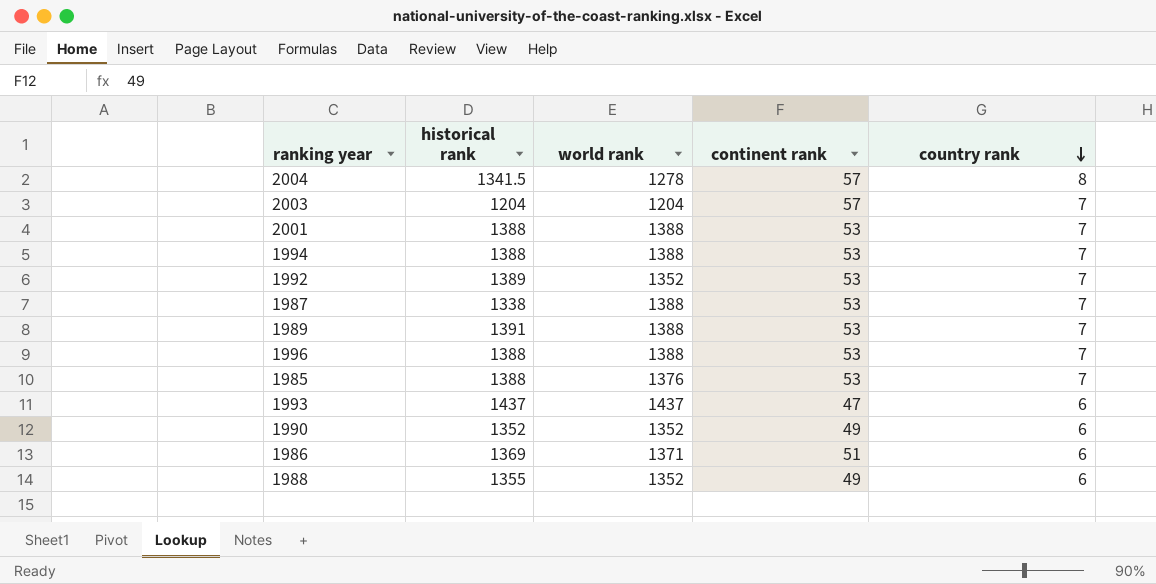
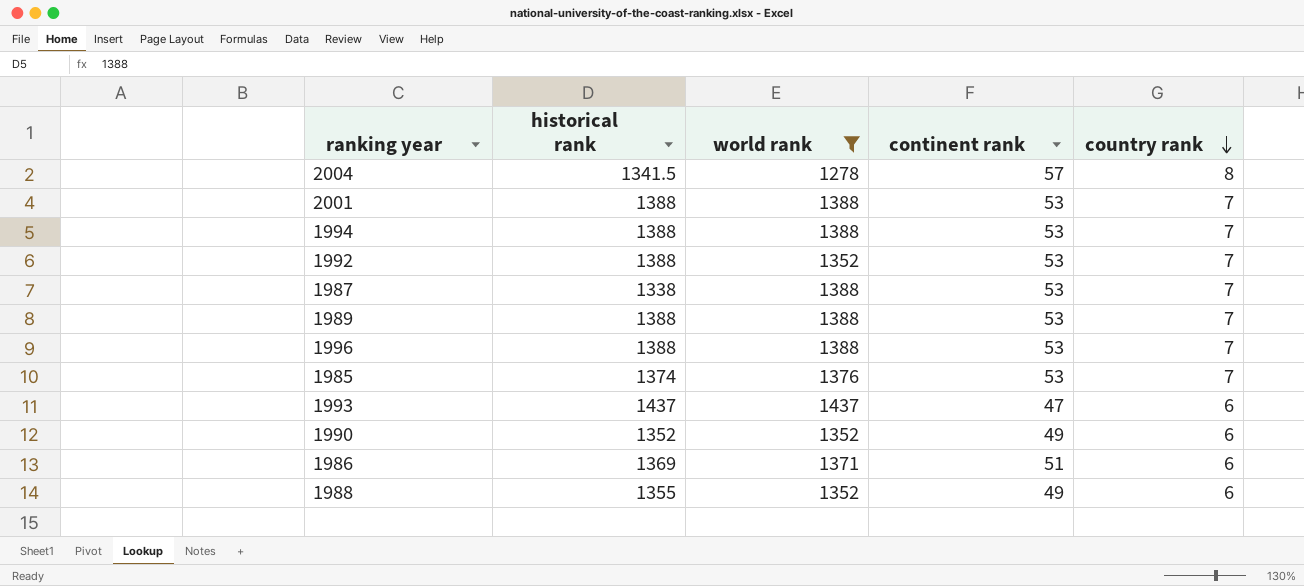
filter: none -> world rank != 1204
1992 | historical rank: 1389 -> 1388
1989 | historical rank: 1391 -> 1388
1985 | historical rank: 1388 -> 1374

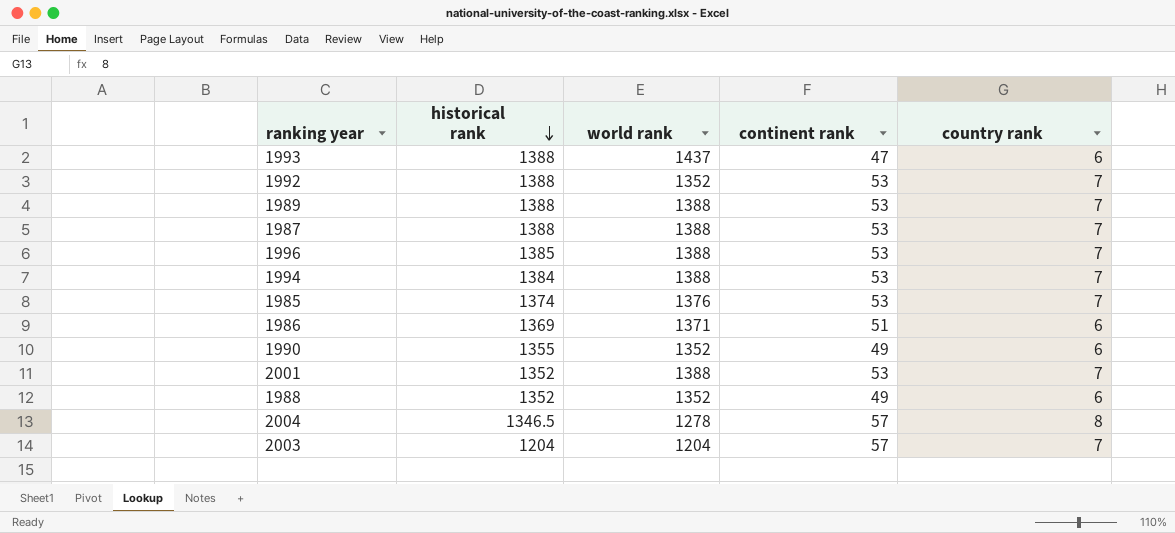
filter: world rank != 1204 -> none
row order: country rank descending -> historical rank descending
1993 | historical rank: 1437 -> 1388
1987 | historical rank: 1338 -> 1388
1996 | historical rank: 1388 -> 1385
1994 | historical rank: 1388 -> 1384
1990 | historical rank: 1352 -> 1355
2001 | historical rank: 1388 -> 1352
1988 | historical rank: 1355 -> 1352
2004 | historical rank: 1341.5 -> 1346.5

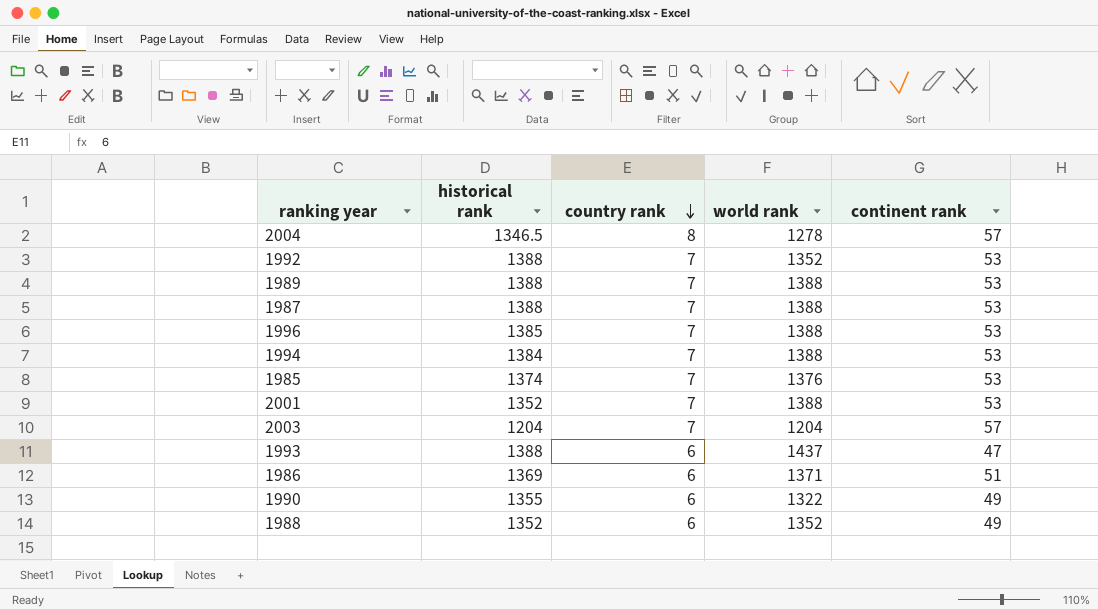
row order: historical rank descending -> country rank descending
column country rank | position: 5 -> 3
1990 | world rank: 1352 -> 1322

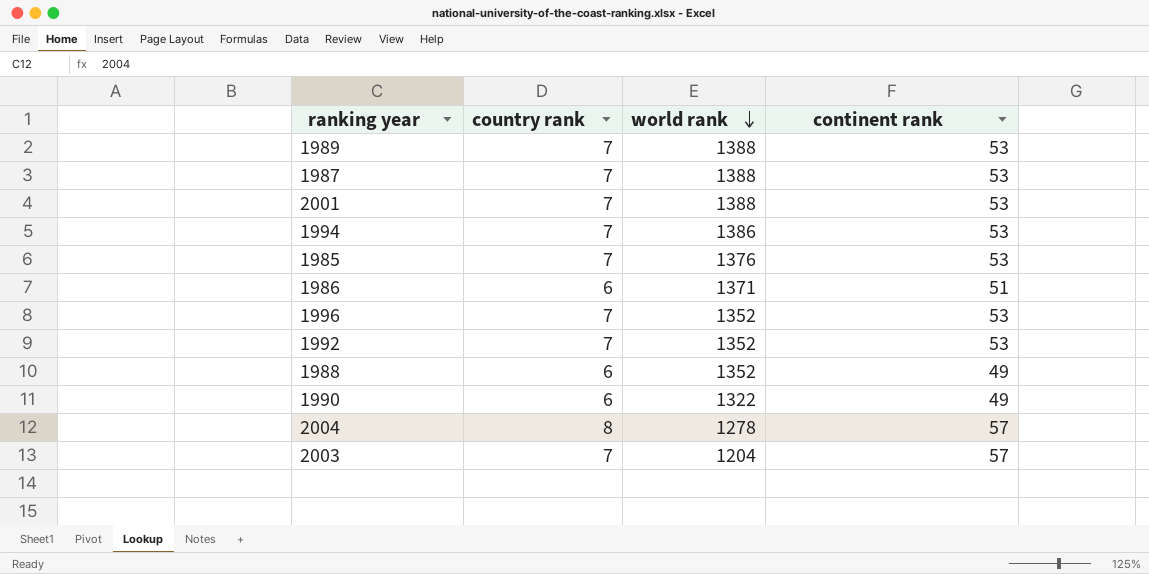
row order: country rank descending -> world rank descending
column historical rank | position: 2 -> none
row 1993: 1388 | 6 | 1437 | 47 -> none
1994 | world rank: 1388 -> 1386
1996 | world rank: 1388 -> 1352

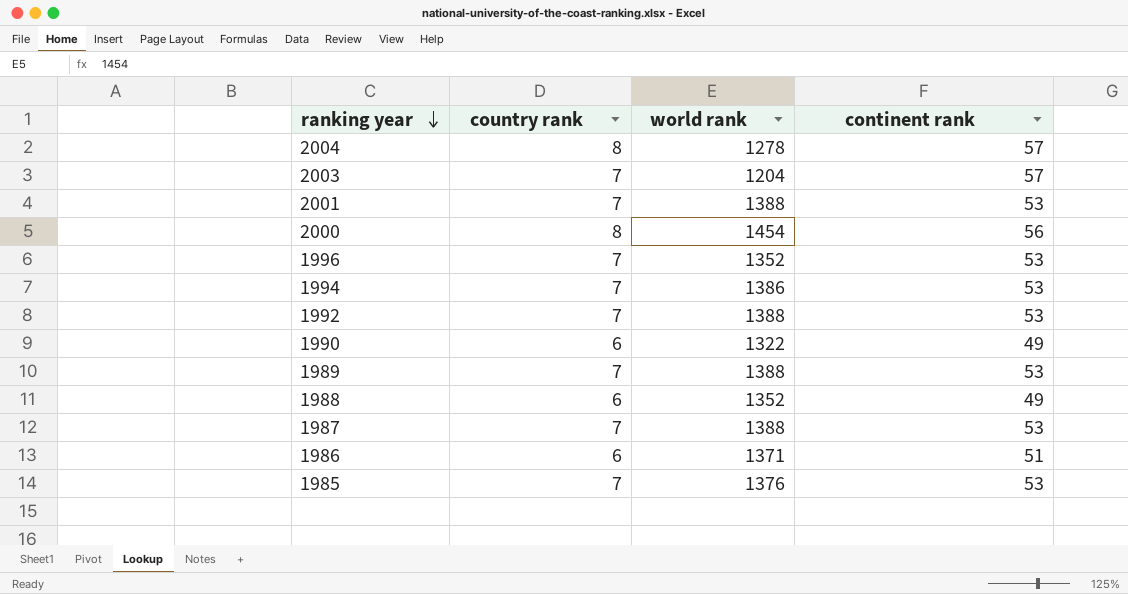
row order: world rank descending -> ranking year descending
row 2000: none -> 8 | 1454 | 56
1992 | world rank: 1352 -> 1388

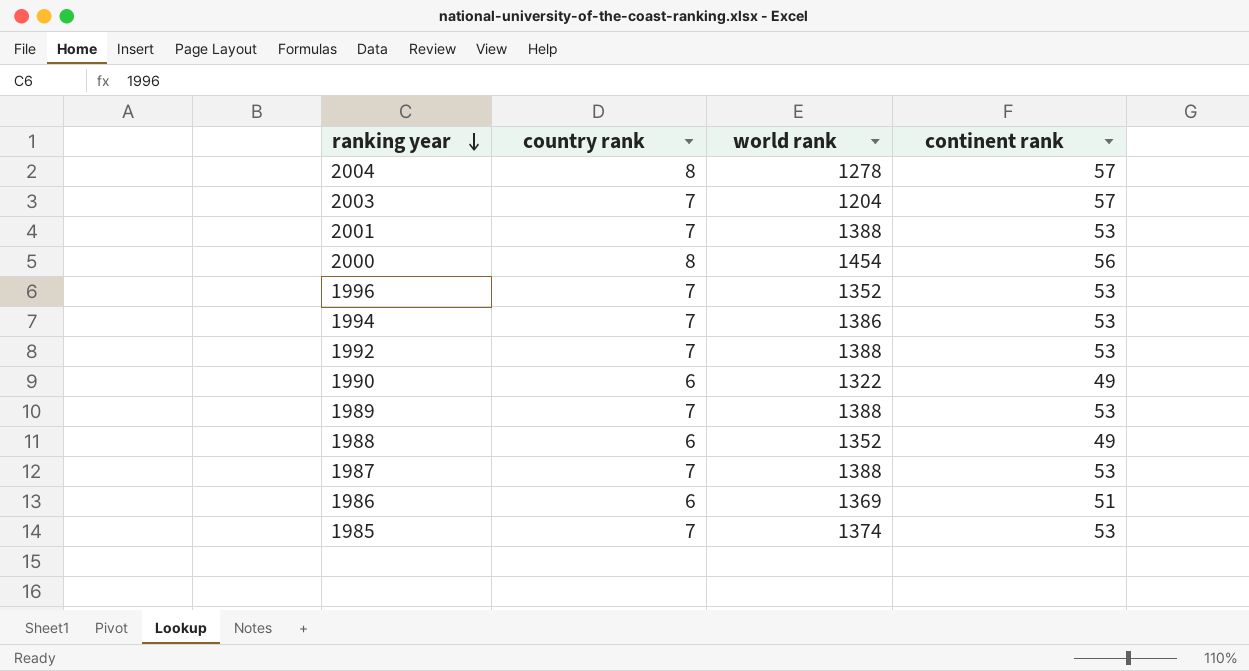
1986 | world rank: 1371 -> 1369
1985 | world rank: 1376 -> 1374

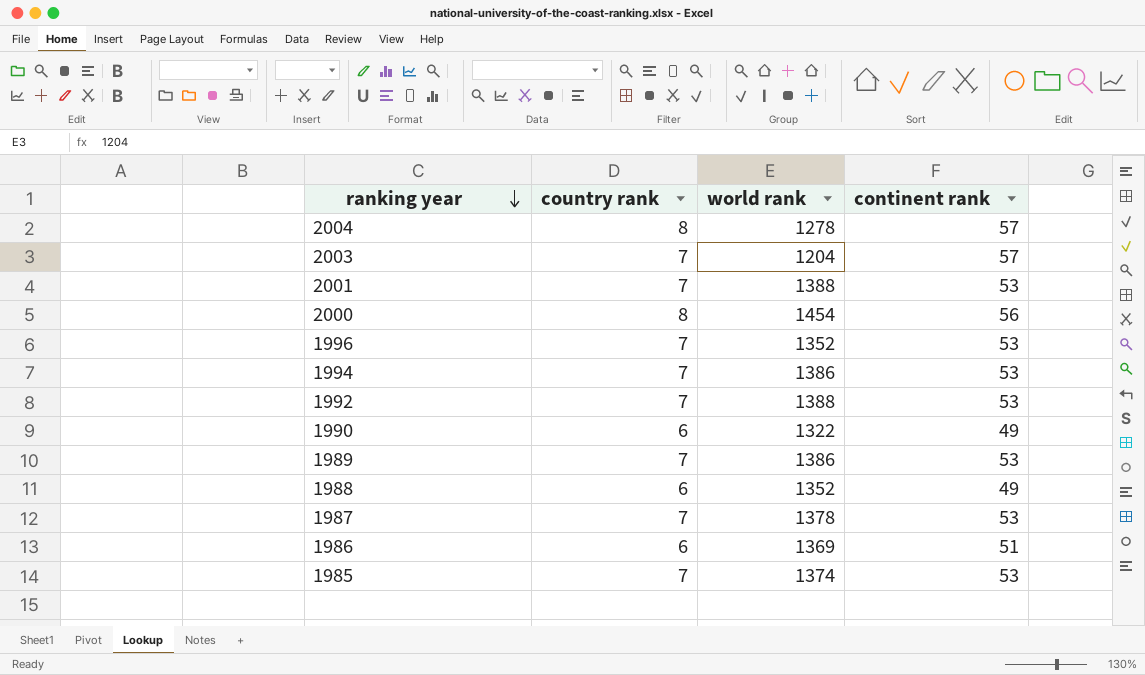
1989 | world rank: 1388 -> 1386
1987 | world rank: 1388 -> 1378

